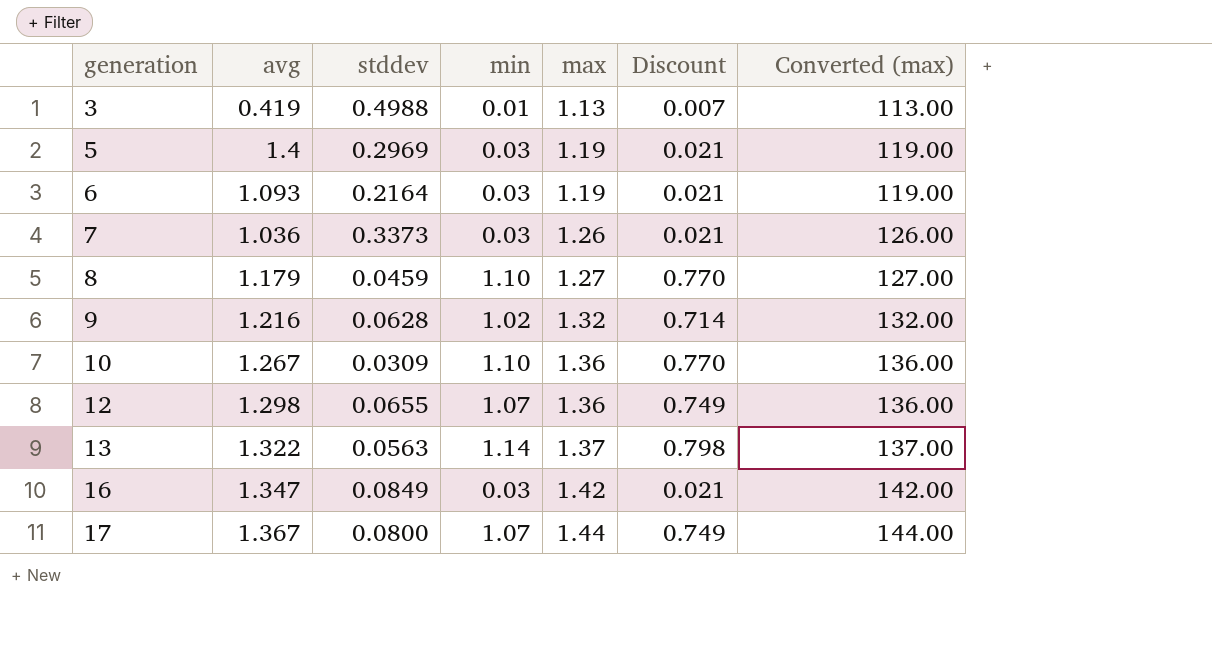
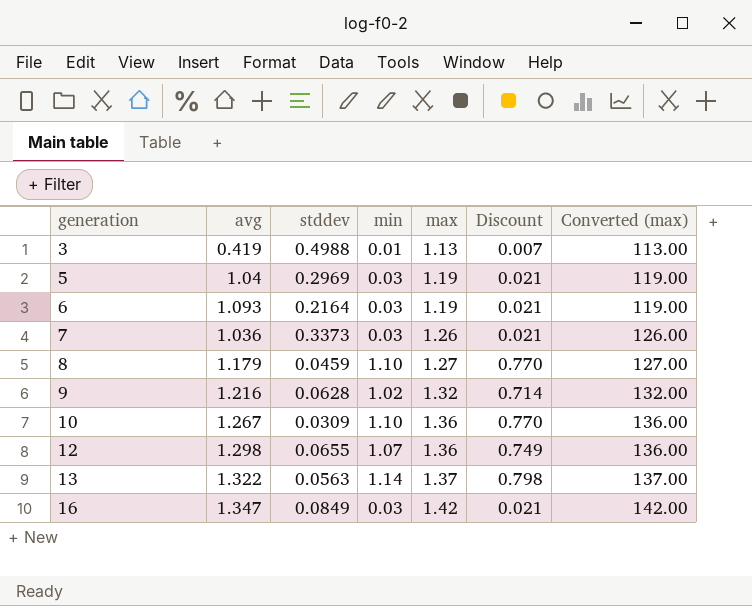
row 17: 1.367 | 0.0800 | 1.07 | 1.44 | 0.749 | 144.00 -> none
5 | avg: 1.4 -> 1.04

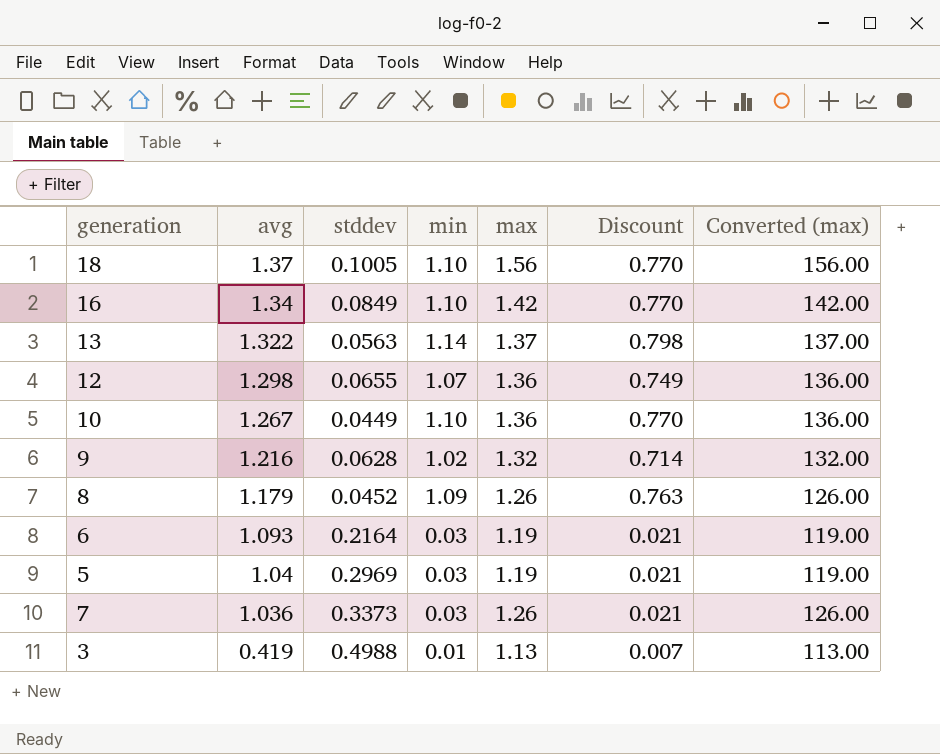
row order: generation ascending -> avg descending
row 18: none -> 1.37 | 0.1005 | 1.10 | 1.56 | 0.770 | 156.00
16 | avg: 1.347 -> 1.34
16 | min: 0.03 -> 1.10
16 | Discount: 0.021 -> 0.770
10 | stddev: 0.0309 -> 0.0449
8 | stddev: 0.0459 -> 0.0452
8 | min: 1.10 -> 1.09
8 | max: 1.27 -> 1.26
8 | Discount: 0.770 -> 0.763
8 | Converted (max): 127.00 -> 126.00

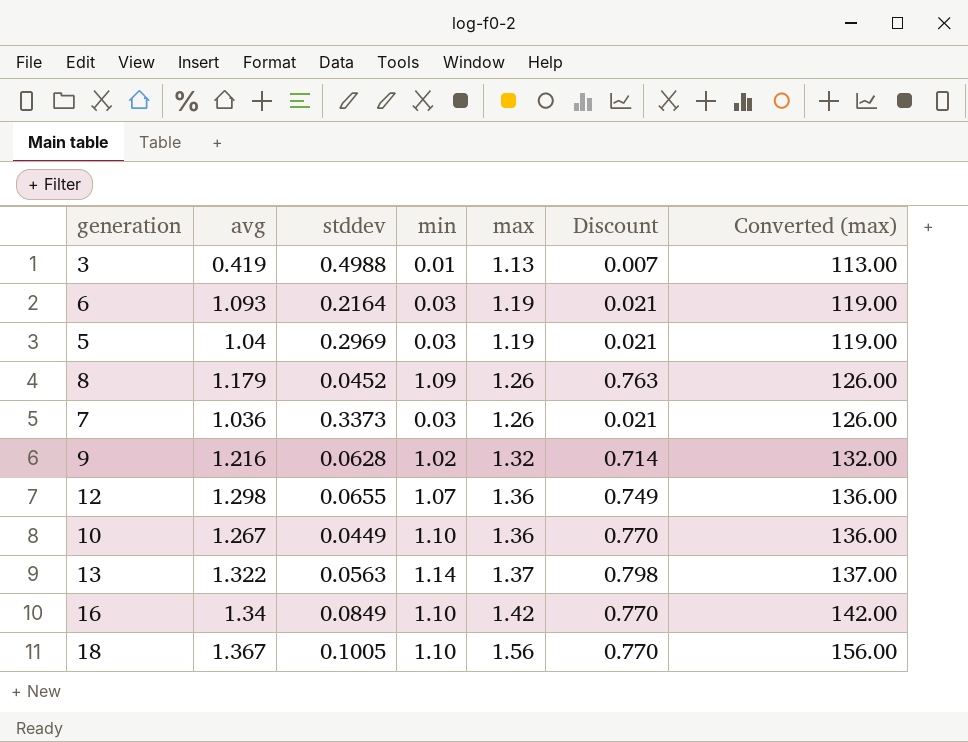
row order: avg descending -> max ascending
18 | avg: 1.37 -> 1.367

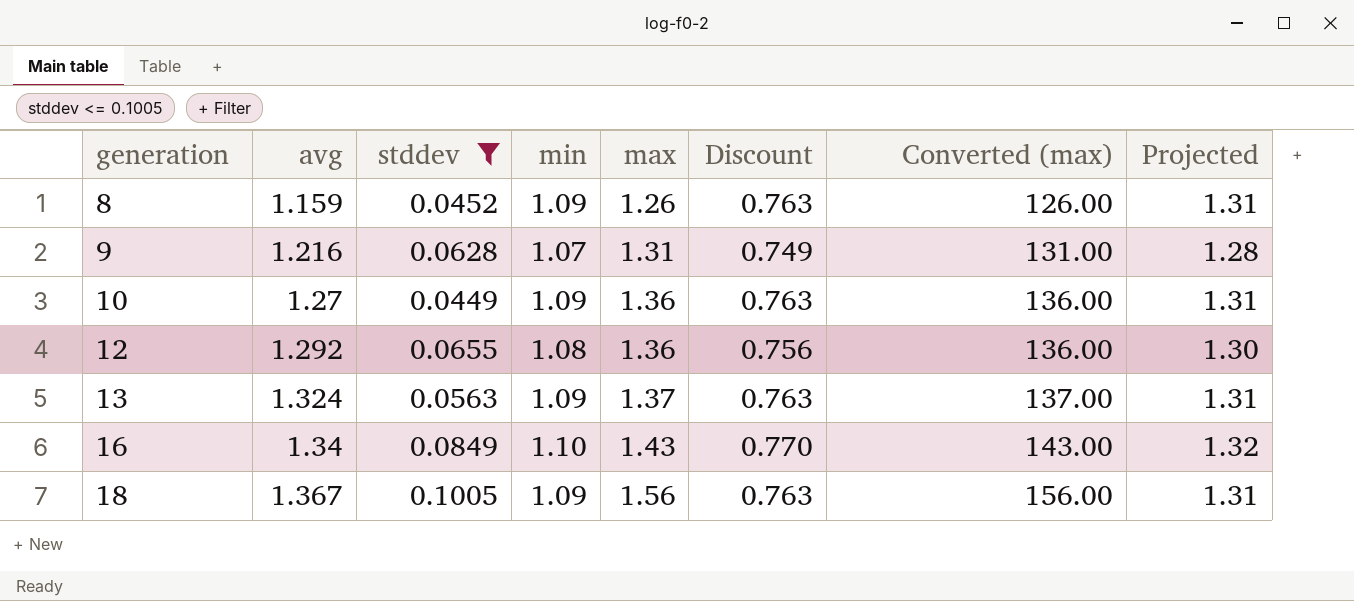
filter: none -> stddev <= 0.1005
row order: max ascending -> generation ascending
column Projected | formula: none -> [min] * 1.2
8 | avg: 1.179 -> 1.159
9 | min: 1.02 -> 1.07
9 | max: 1.32 -> 1.31
9 | Discount: 0.714 -> 0.749
9 | Converted (max): 132.00 -> 131.00
10 | avg: 1.267 -> 1.27
10 | min: 1.10 -> 1.09
10 | Discount: 0.770 -> 0.763
12 | avg: 1.298 -> 1.292
12 | min: 1.07 -> 1.08
12 | Discount: 0.749 -> 0.756
13 | avg: 1.322 -> 1.324
13 | min: 1.14 -> 1.09
13 | Discount: 0.798 -> 0.763
16 | max: 1.42 -> 1.43
16 | Converted (max): 142.00 -> 143.00
18 | min: 1.10 -> 1.09
18 | Discount: 0.770 -> 0.763

